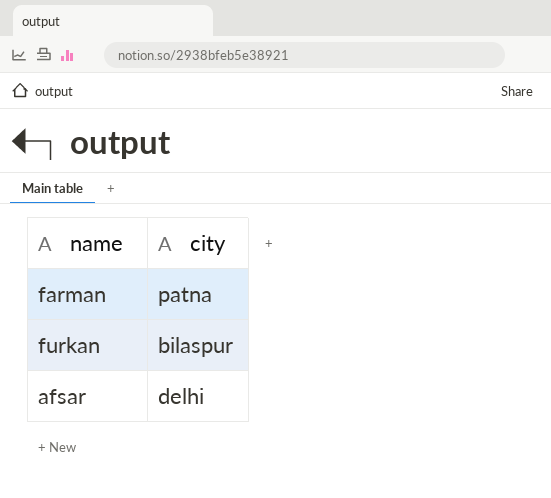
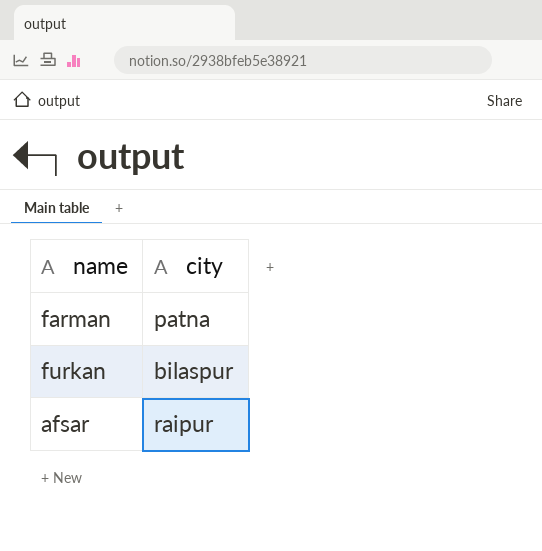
afsar | city: delhi -> raipur

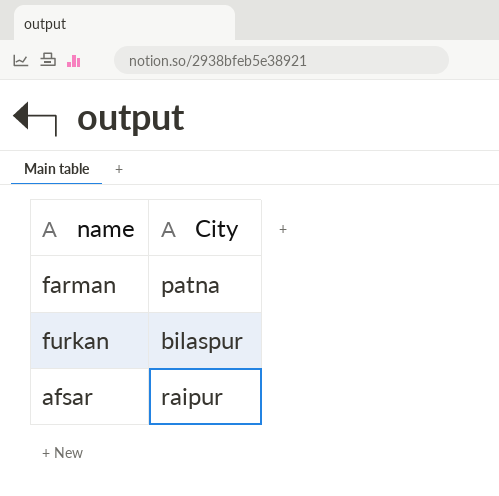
column name: city -> City

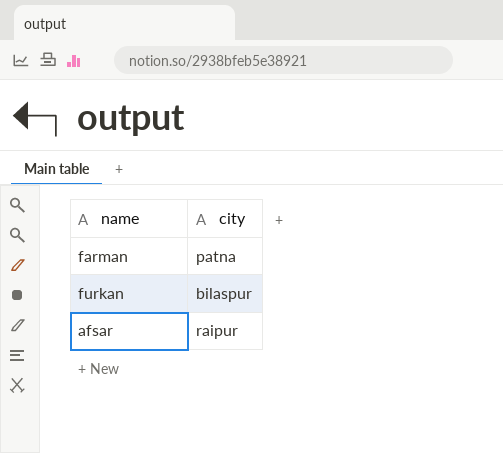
column name: City -> city

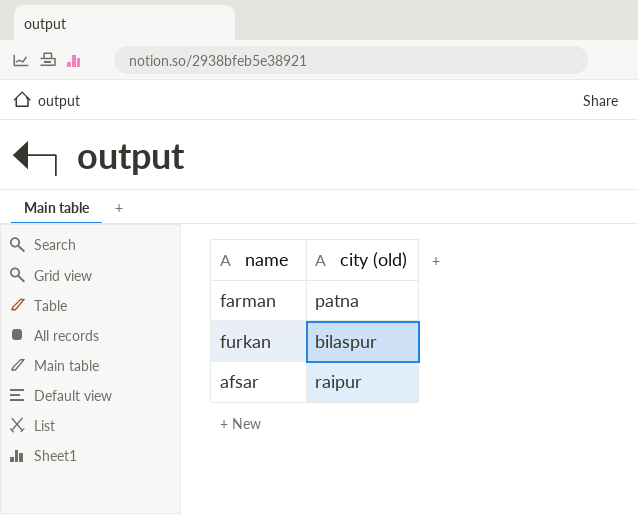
column name: city -> city (old)

